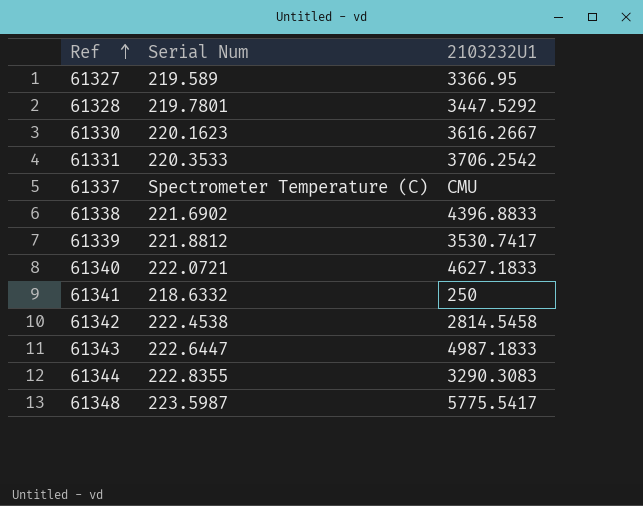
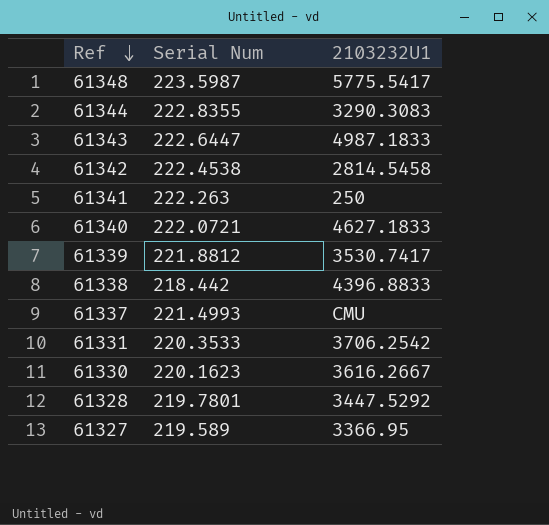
row order: Ref ascending -> Ref descending
61341 | Serial Num: 218.6332 -> 222.263
61338 | Serial Num: 221.6902 -> 218.442
61337 | Serial Num: Spectrometer Temperature (C) -> 221.4993

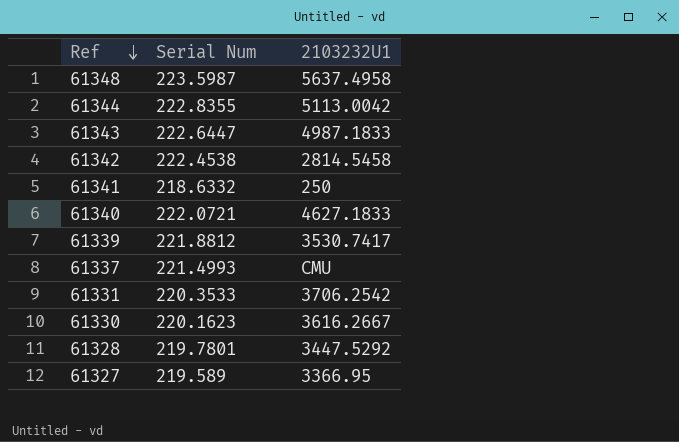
row 61338: 218.442 | 4396.8833 -> none
61348 | 2103232U1: 5775.5417 -> 5637.4958
61344 | 2103232U1: 3290.3083 -> 5113.0042
61341 | Serial Num: 222.263 -> 218.6332

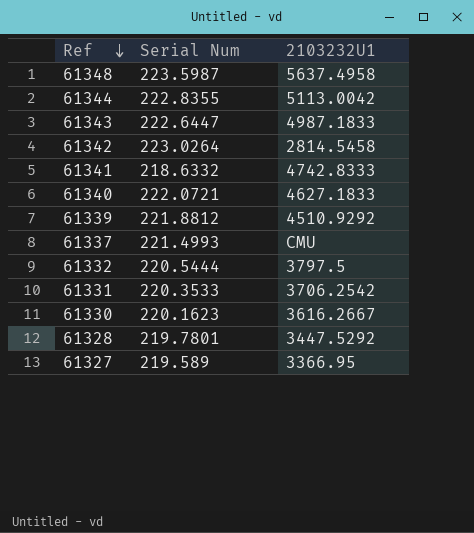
61342 | Serial Num: 222.4538 -> 223.0264
61341 | 2103232U1: 250 -> 4742.8333
61339 | 2103232U1: 3530.7417 -> 4510.9292
row 61332: none -> 220.5444 | 3797.5

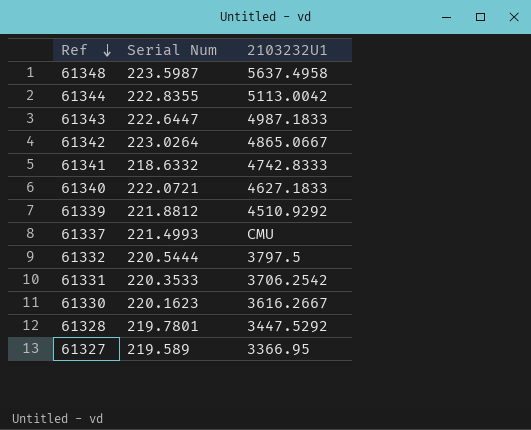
61342 | 2103232U1: 2814.5458 -> 4865.0667

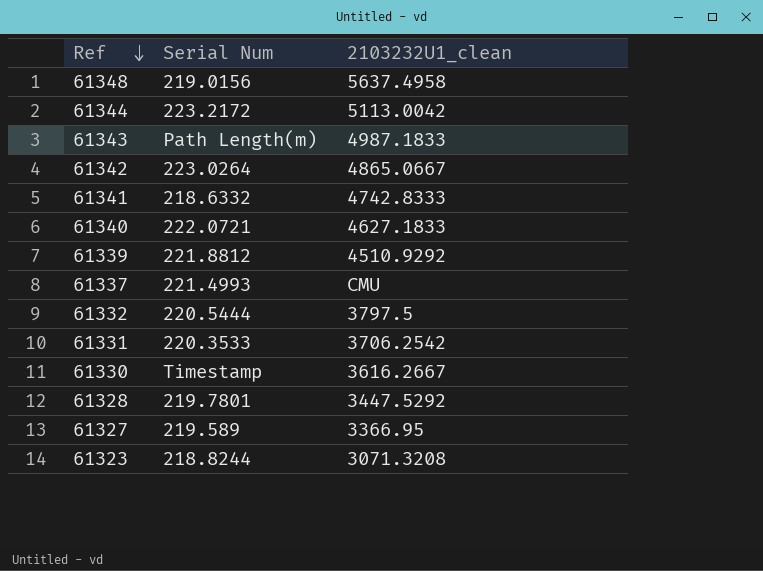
column name: 2103232U1 -> 2103232U1_clean
61348 | Serial Num: 223.5987 -> 219.0156
61344 | Serial Num: 222.8355 -> 223.2172
61343 | Serial Num: 222.6447 -> Path Length(m)
61330 | Serial Num: 220.1623 -> Timestamp
row 61323: none -> 218.8244 | 3071.3208

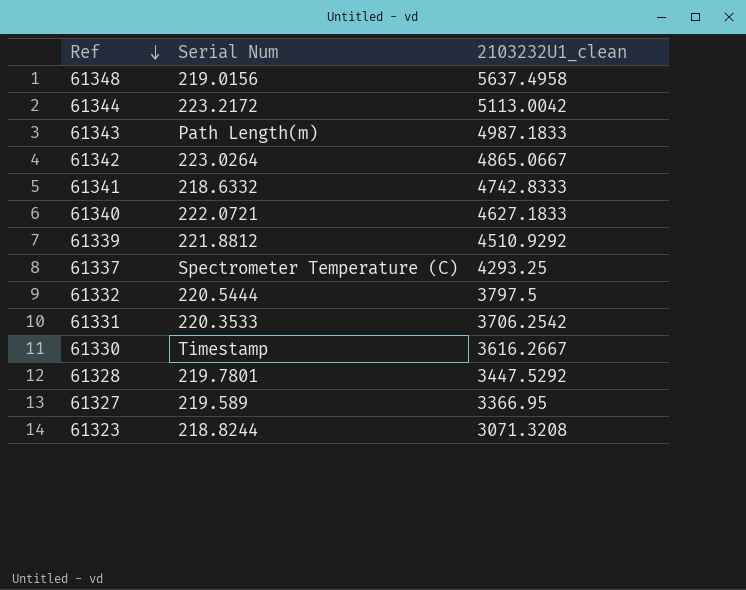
61337 | Serial Num: 221.4993 -> Spectrometer Temperature (C)
61337 | 2103232U1_clean: CMU -> 4293.25

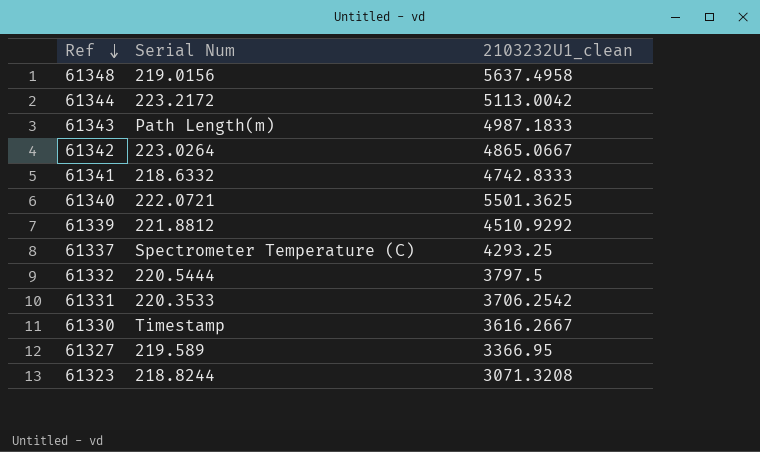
row 61328: 219.7801 | 3447.5292 -> none
61340 | 2103232U1_clean: 4627.1833 -> 5501.3625

